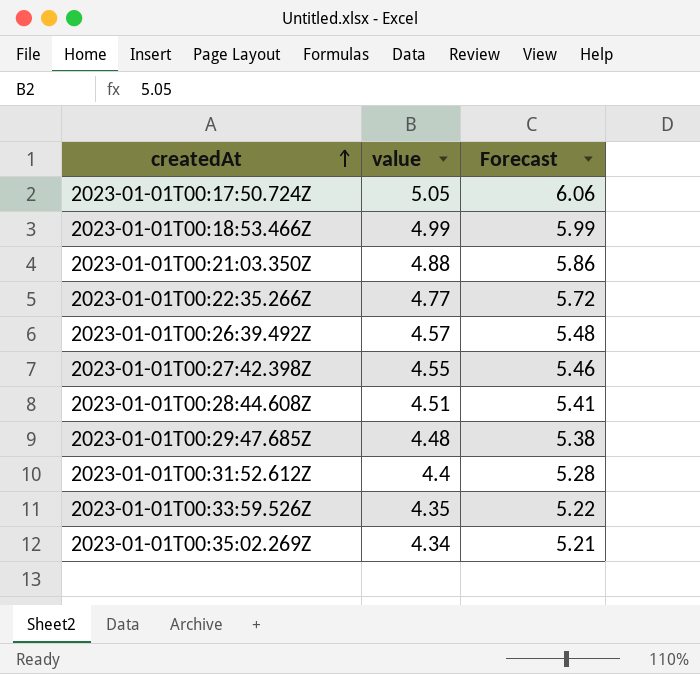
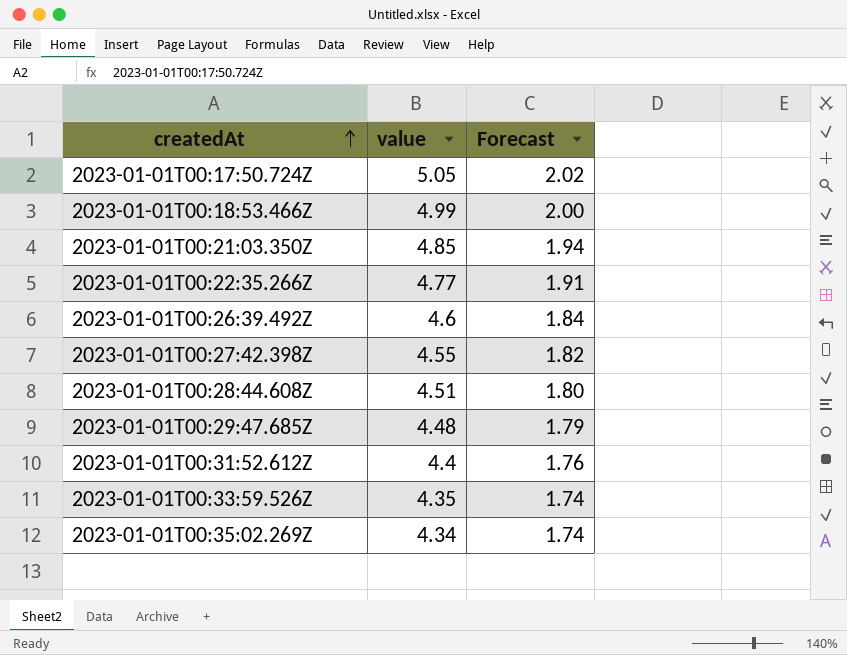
column Forecast | formula: [value] * 1.2 -> [value] * 0.4
2023-01-01T00:21:03.350Z | value: 4.88 -> 4.85
2023-01-01T00:26:39.492Z | value: 4.57 -> 4.6

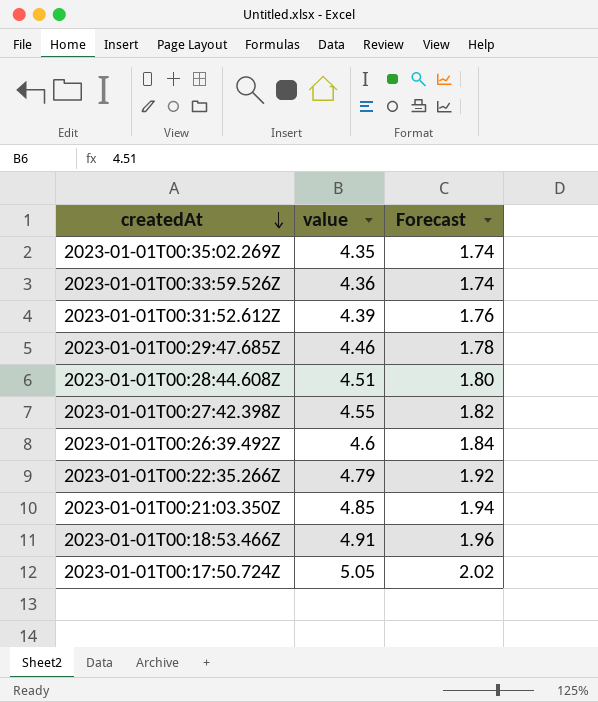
row order: createdAt ascending -> createdAt descending
2023-01-01T00:35:02.269Z | value: 4.34 -> 4.35
2023-01-01T00:33:59.526Z | value: 4.35 -> 4.36
2023-01-01T00:31:52.612Z | value: 4.4 -> 4.39
2023-01-01T00:29:47.685Z | value: 4.48 -> 4.46
2023-01-01T00:29:47.685Z | Forecast: 1.79 -> 1.78
2023-01-01T00:22:35.266Z | value: 4.77 -> 4.79
2023-01-01T00:22:35.266Z | Forecast: 1.91 -> 1.92
2023-01-01T00:18:53.466Z | value: 4.99 -> 4.91
2023-01-01T00:18:53.466Z | Forecast: 2.00 -> 1.96

